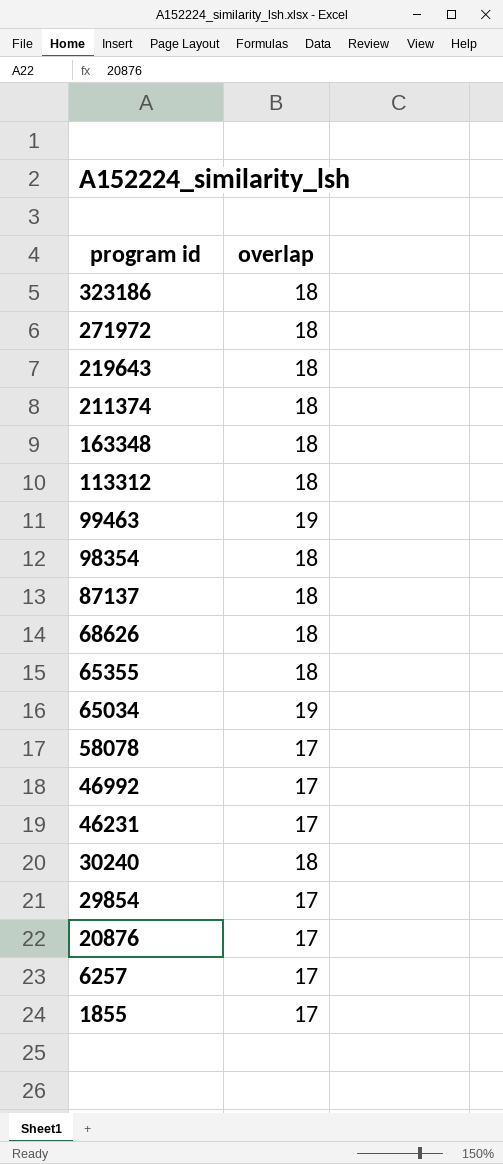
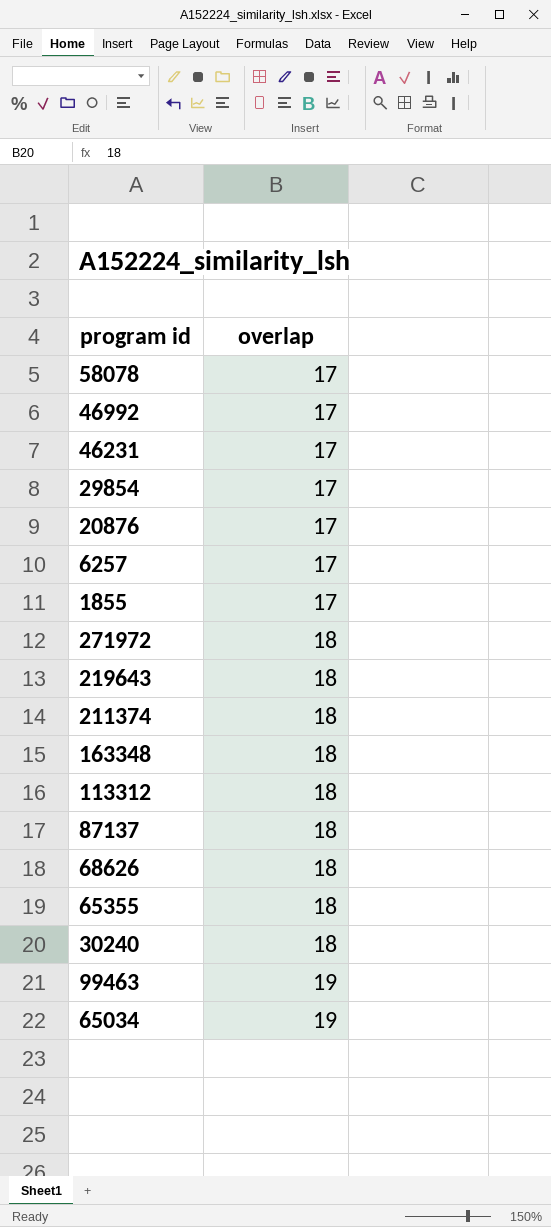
row order: program id descending -> overlap ascending
row 323186: 18 -> none
row 98354: 18 -> none

